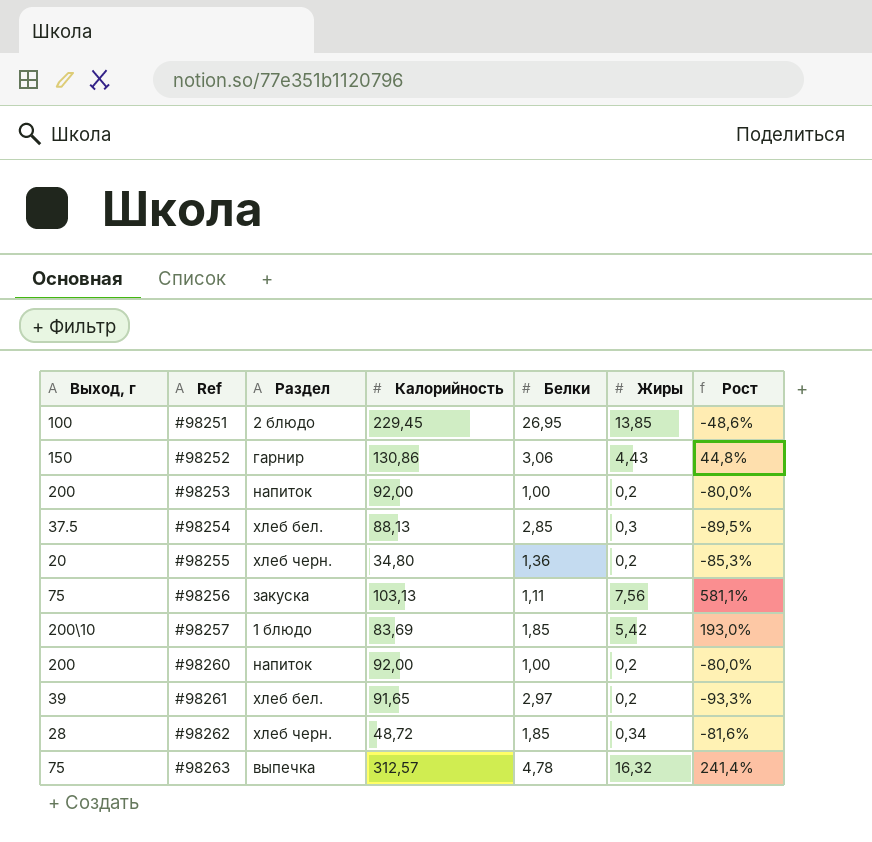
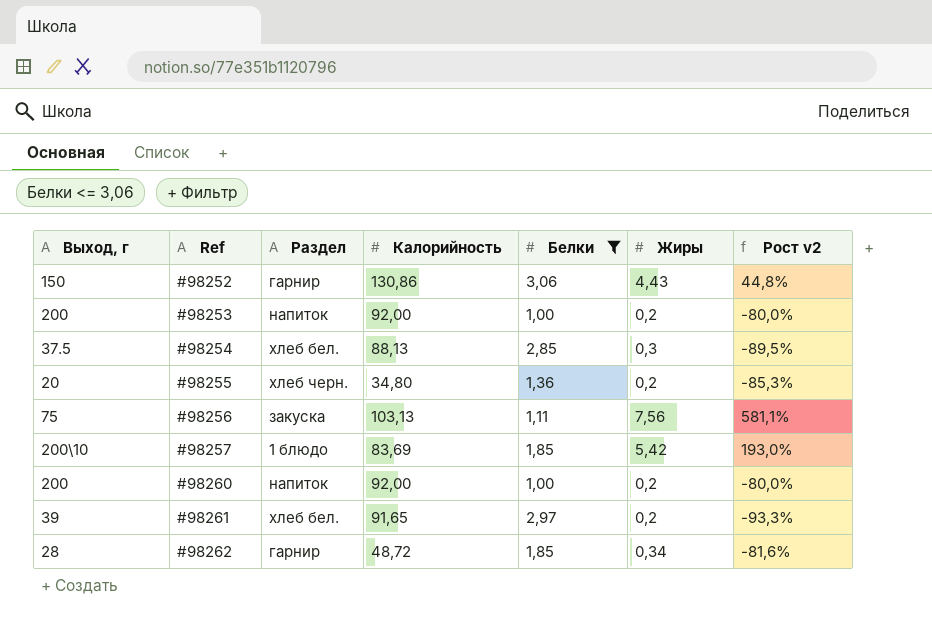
filter: none -> Белки <= 3,06
column name: Рост -> Рост v2
#98262 | Раздел: хлеб черн. -> гарнир

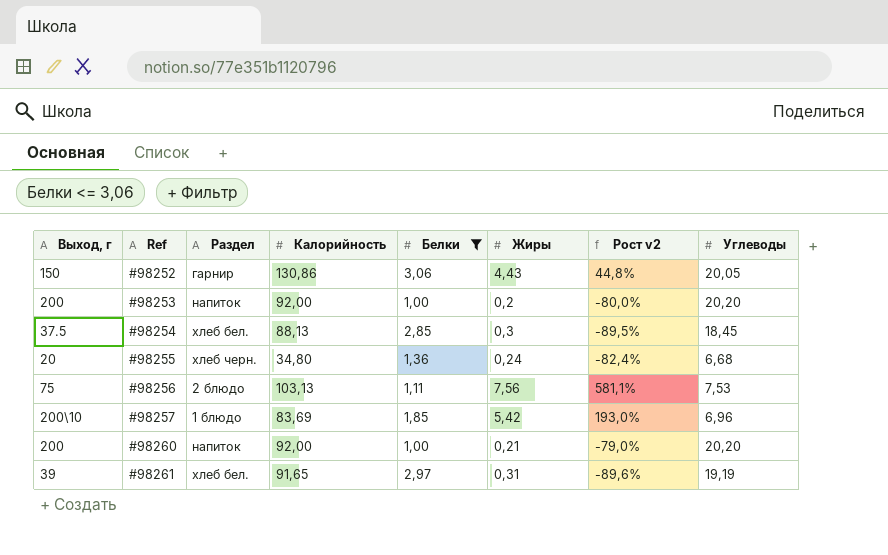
column Углеводы | position: none -> 8
row #98262: 28 | гарнир | 48,72 | 1,85 | 0,34 | -81,6% -> none
#98255 | Жиры: 0,2 -> 0,24
#98255 | Рост v2: -85,3% -> -82,4%
#98256 | Раздел: закуска -> 2 блюдо
#98260 | Жиры: 0,2 -> 0,21
#98260 | Рост v2: -80,0% -> -79,0%
#98261 | Жиры: 0,2 -> 0,31
#98261 | Рост v2: -93,3% -> -89,6%

